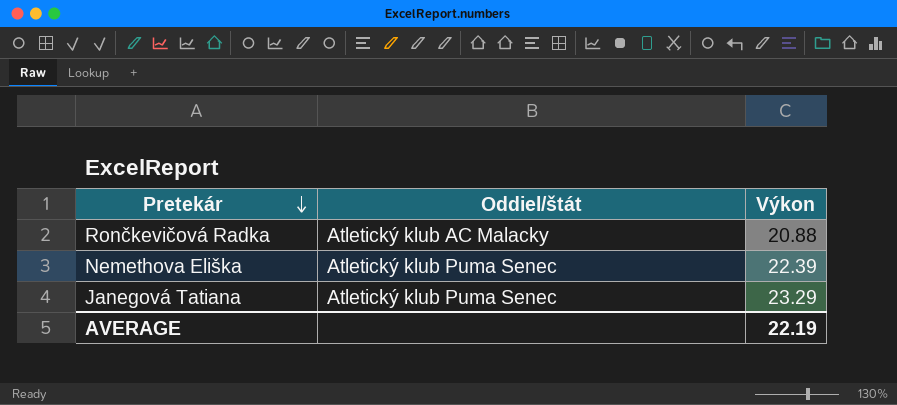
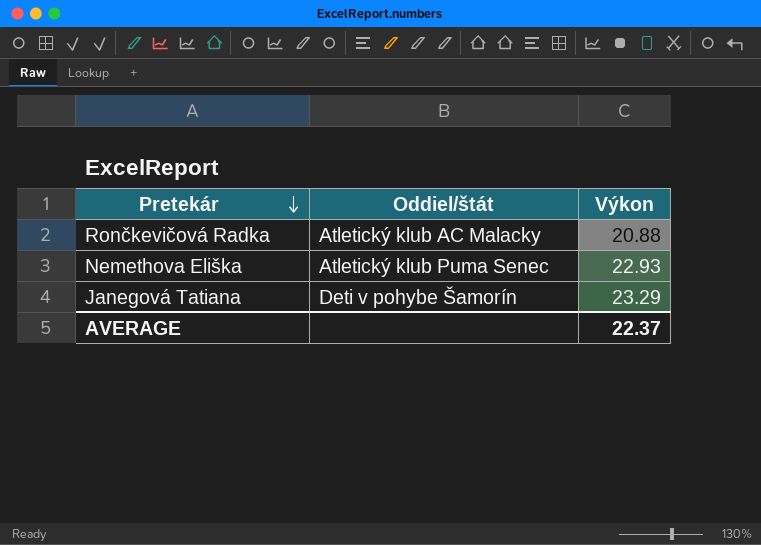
Nemethova Eliška | Výkon: 22.39 -> 22.93
Janegová Tatiana | Oddiel/štát: Atletický klub Puma Senec -> Deti v pohybe Šamorín
AVERAGE | Výkon: 22.19 -> 22.37

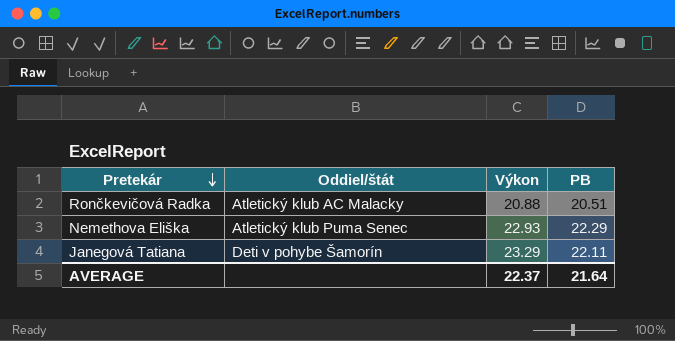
column PB | position: none -> 4

